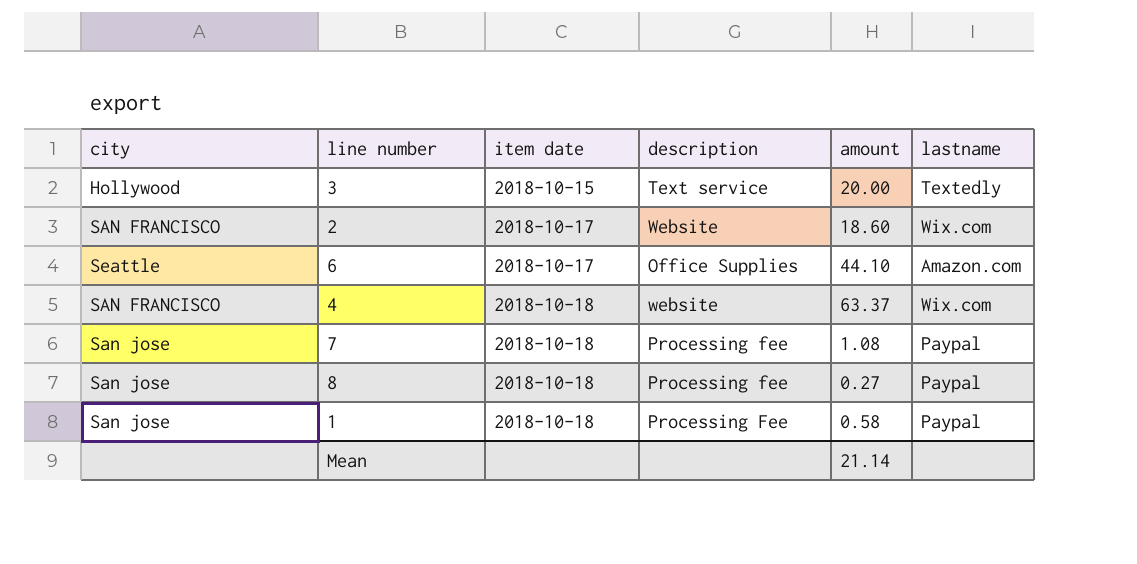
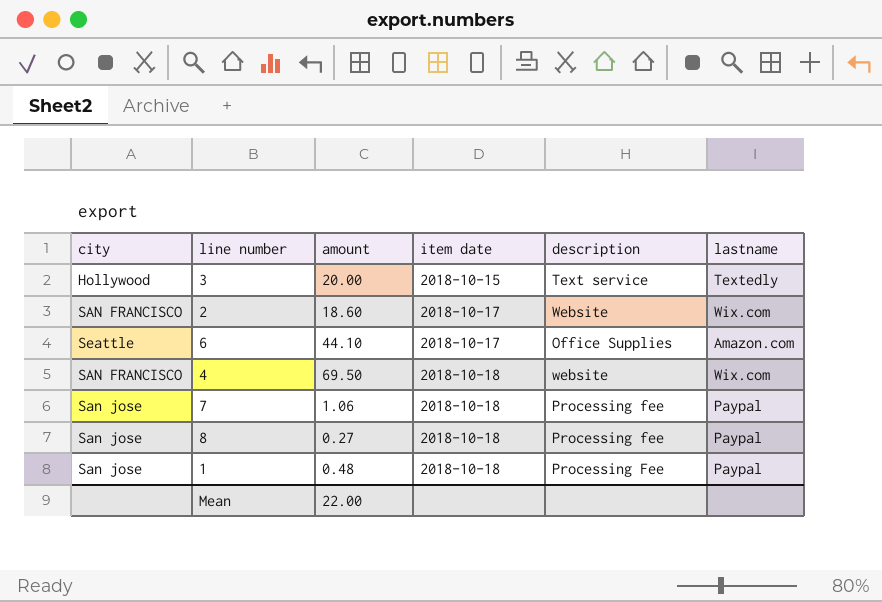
column amount | position: 5 -> 3
4 | amount: 63.37 -> 69.50
7 | amount: 1.08 -> 1.06
1 | amount: 0.58 -> 0.48
Mean | amount: 21.14 -> 22.00

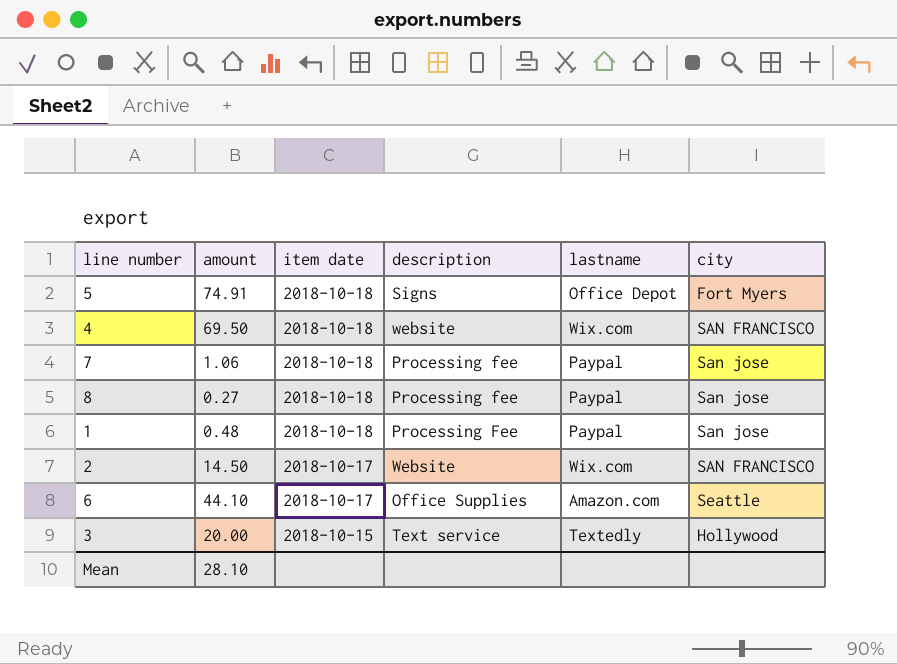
row order: item date ascending -> item date descending
column city | position: 1 -> 6
row 5: none -> 74.91 | 2018-10-18 | Signs | Office Depot | Fort Myers
2 | amount: 18.60 -> 14.50
Mean | amount: 22.00 -> 28.10

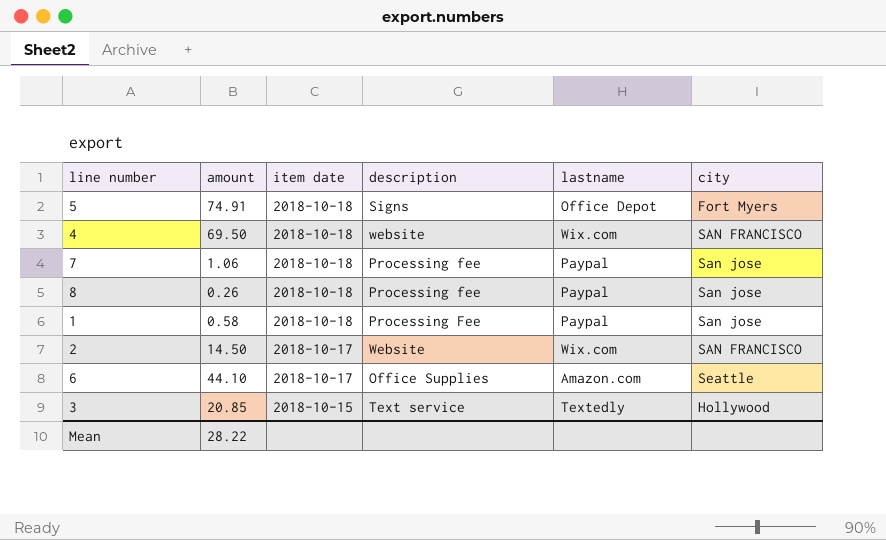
8 | amount: 0.27 -> 0.26
1 | amount: 0.48 -> 0.58
3 | amount: 20.00 -> 20.85
Mean | amount: 28.10 -> 28.22

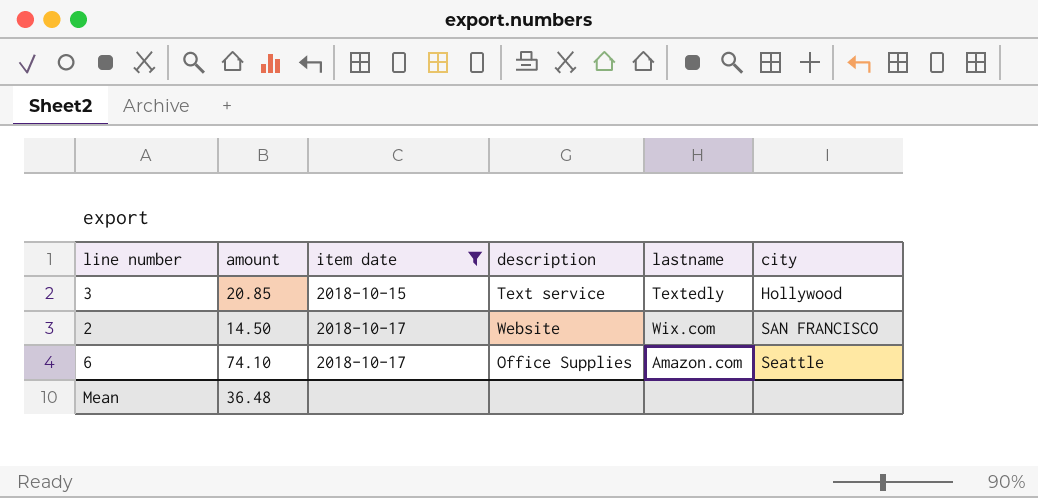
filter: none -> item date != 2018-10-18
row order: item date descending -> item date ascending
6 | amount: 44.10 -> 74.10
Mean | amount: 28.22 -> 36.48

